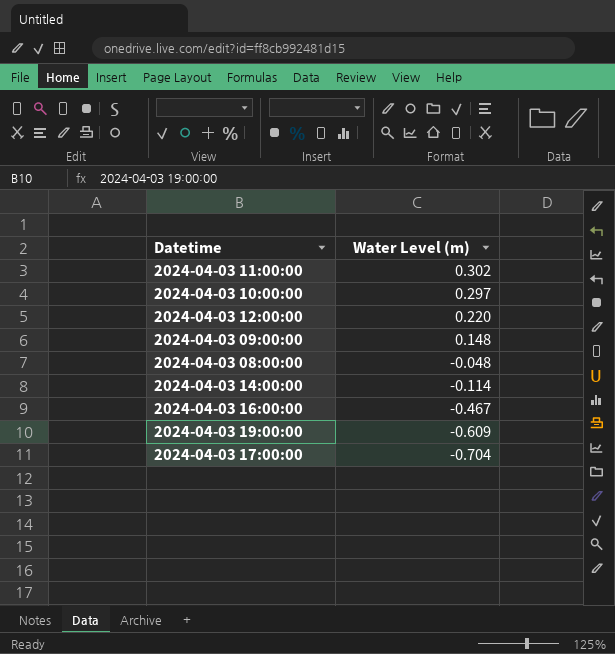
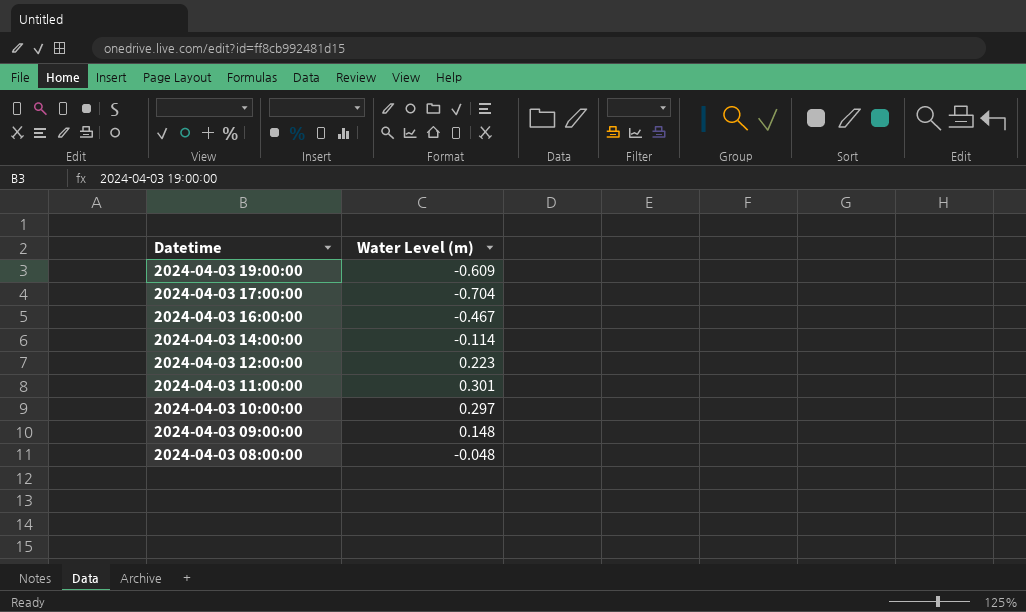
row order: Water Level (m) descending -> Datetime descending
2024-04-03 12:00:00 | Water Level (m): 0.220 -> 0.223
2024-04-03 11:00:00 | Water Level (m): 0.302 -> 0.301

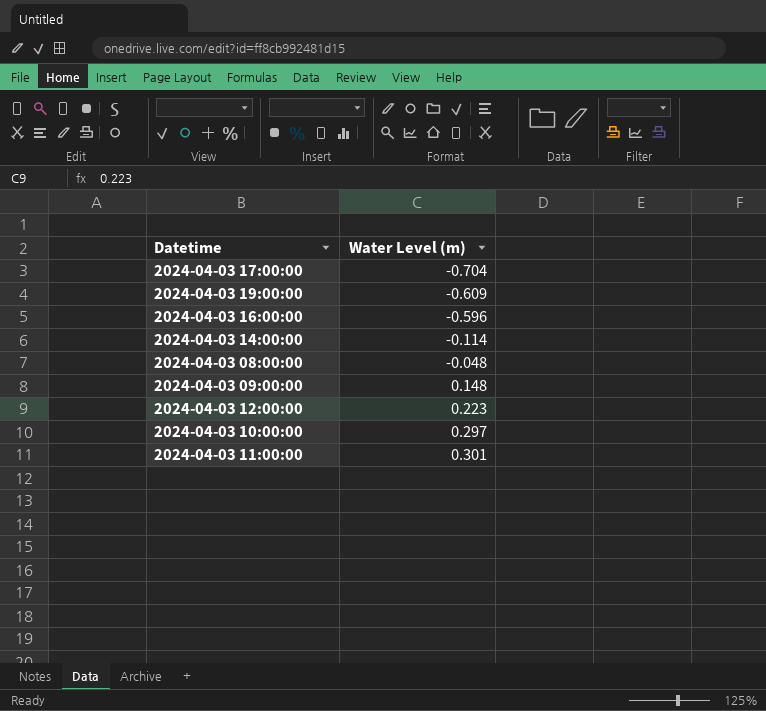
row order: Datetime descending -> Water Level (m) ascending
2024-04-03 16:00:00 | Water Level (m): -0.467 -> -0.596

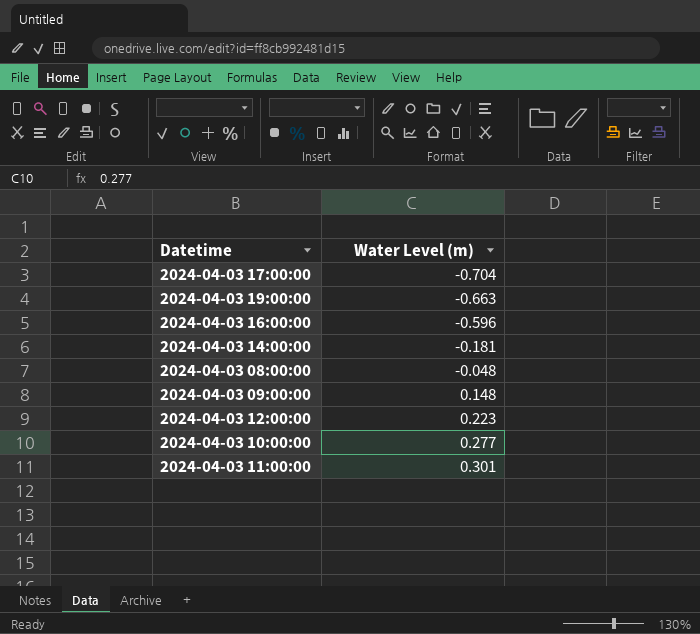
2024-04-03 19:00:00 | Water Level (m): -0.609 -> -0.663
2024-04-03 14:00:00 | Water Level (m): -0.114 -> -0.181
2024-04-03 10:00:00 | Water Level (m): 0.297 -> 0.277

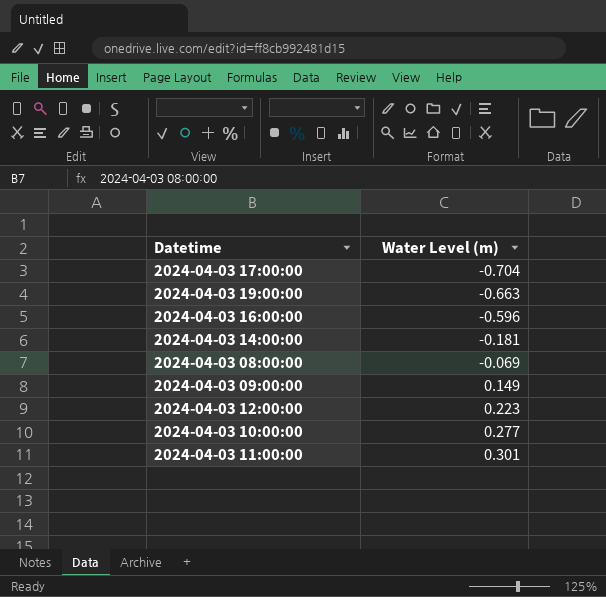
2024-04-03 08:00:00 | Water Level (m): -0.048 -> -0.069
2024-04-03 09:00:00 | Water Level (m): 0.148 -> 0.149

